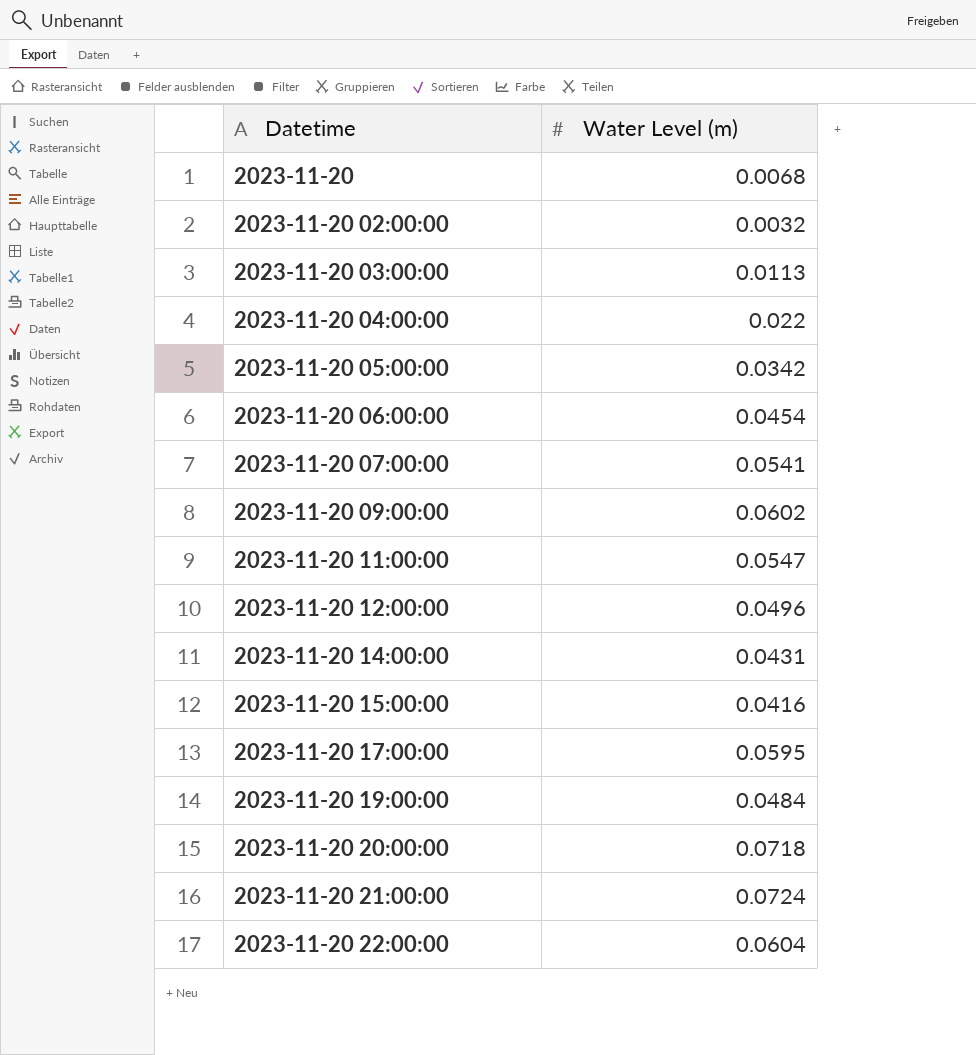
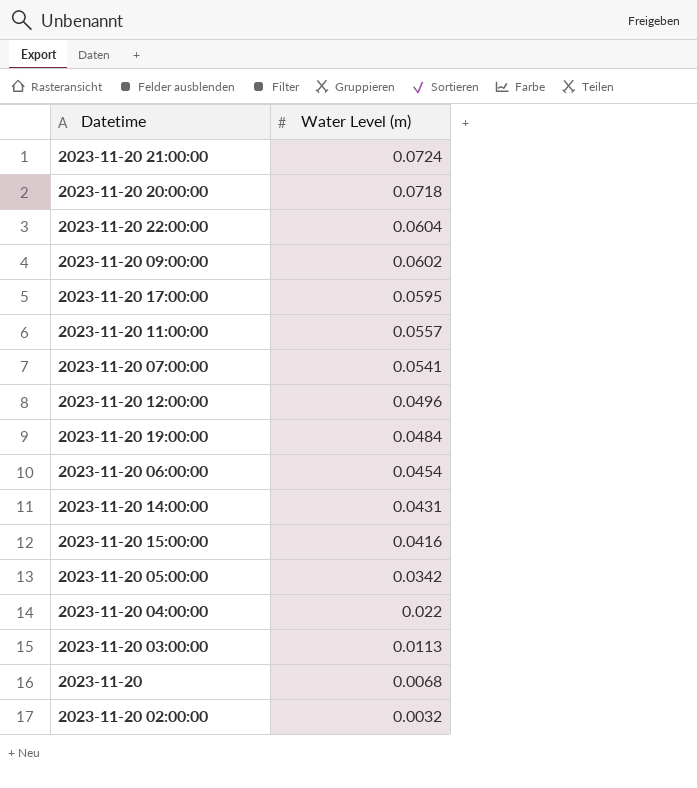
row order: Datetime ascending -> Water Level (m) descending
2023-11-20 11:00:00 | Water Level (m): 0.0547 -> 0.0557

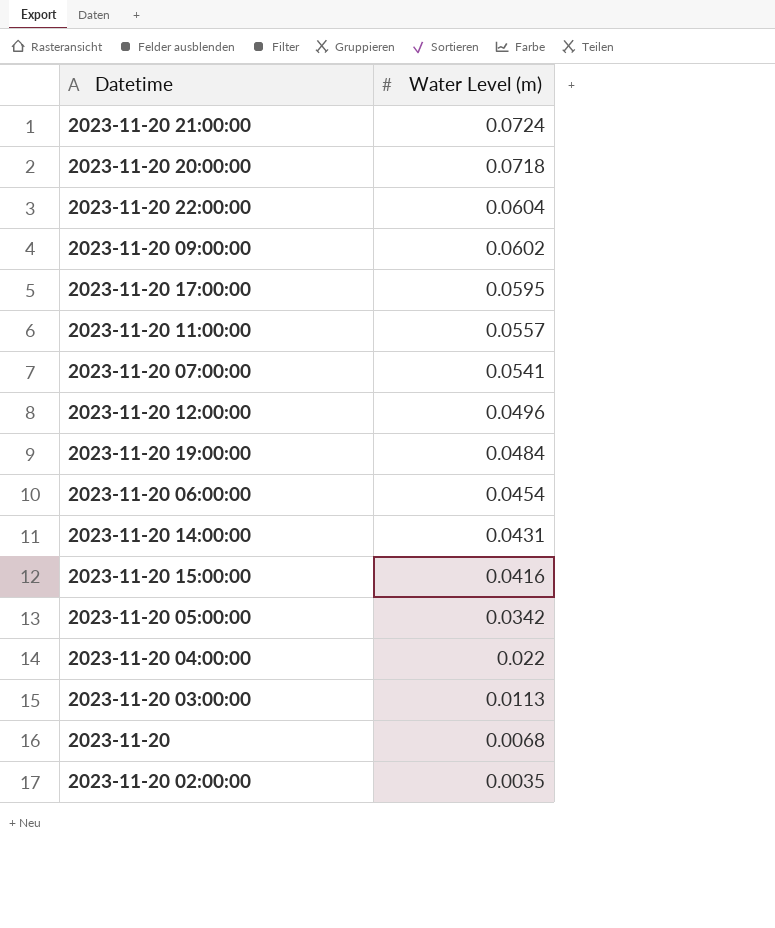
2023-11-20 02:00:00 | Water Level (m): 0.0032 -> 0.0035

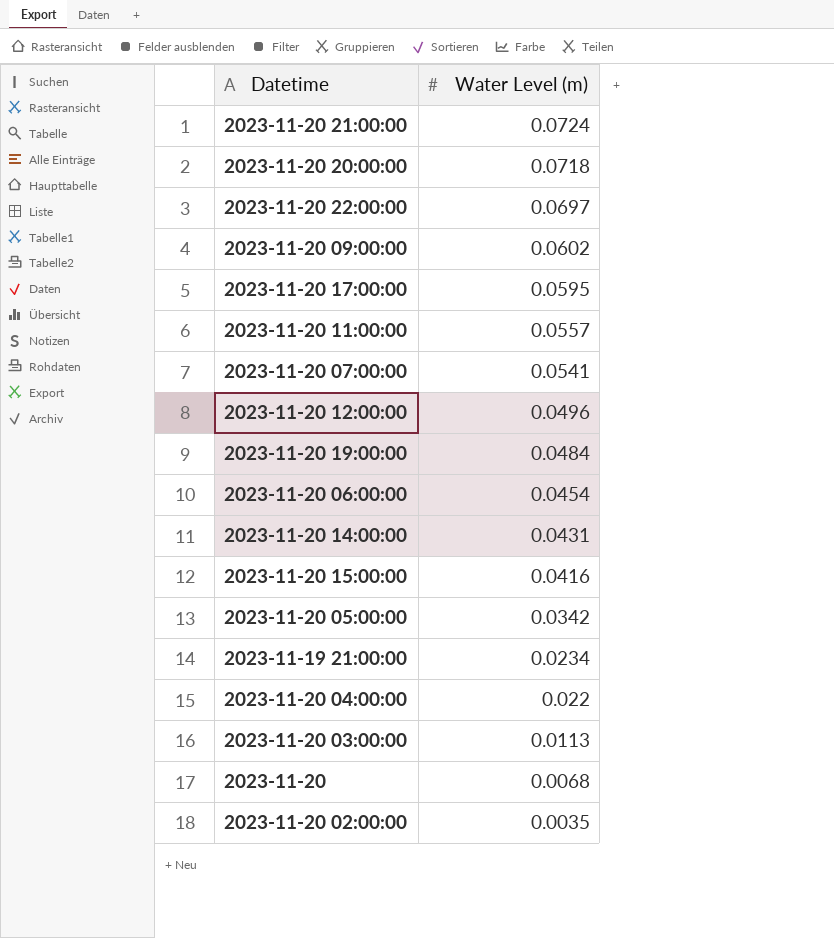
2023-11-20 22:00:00 | Water Level (m): 0.0604 -> 0.0697
row 2023-11-19 21:00:00: none -> 0.0234

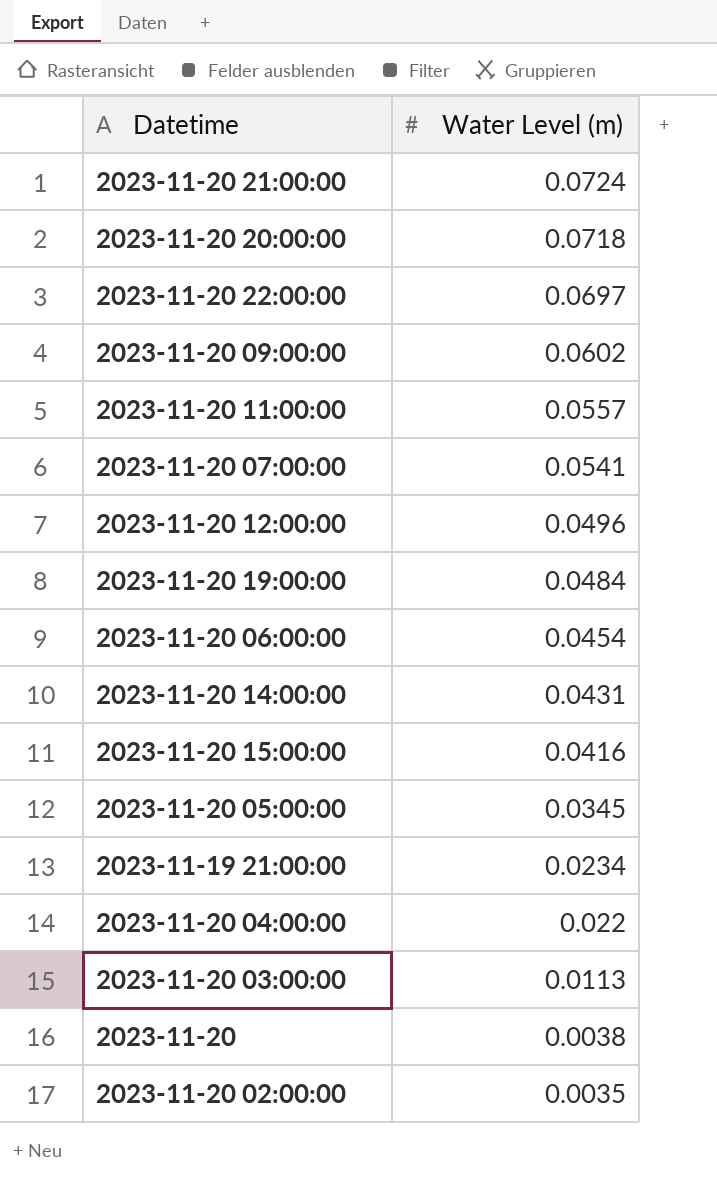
row 2023-11-20 17:00:00: 0.0595 -> none
2023-11-20 05:00:00 | Water Level (m): 0.0342 -> 0.0345
2023-11-20 | Water Level (m): 0.0068 -> 0.0038

